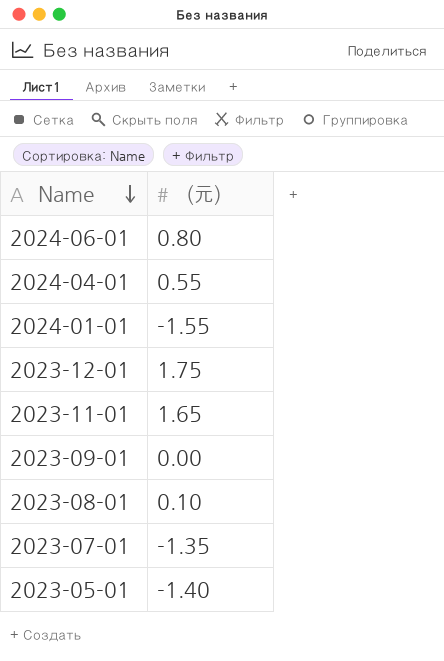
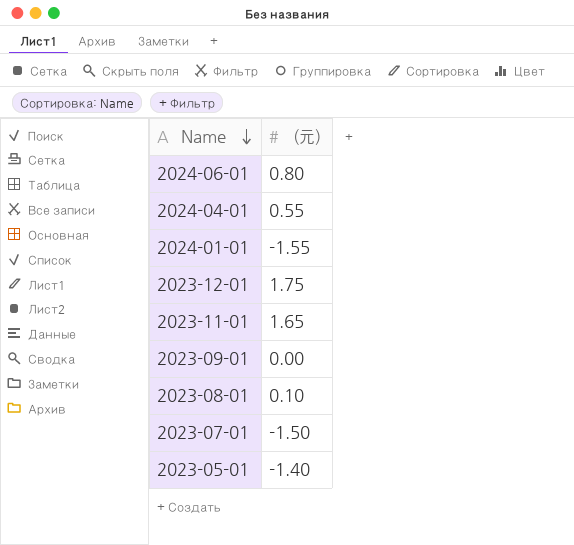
2023-07-01 | (元): -1.35 -> -1.50

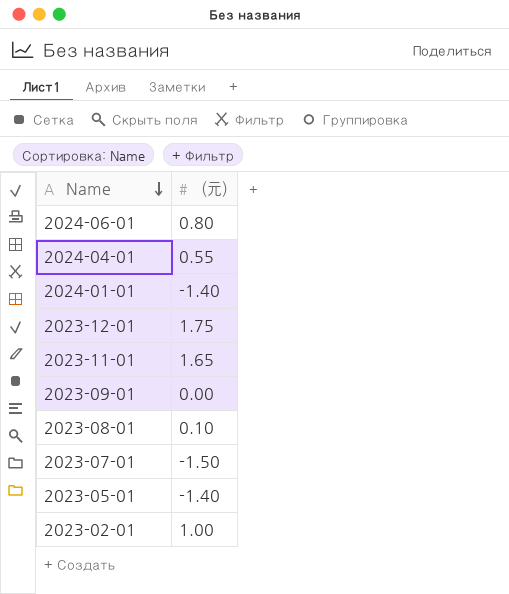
2024-01-01 | (元): -1.55 -> -1.40
row 2023-02-01: none -> 1.00

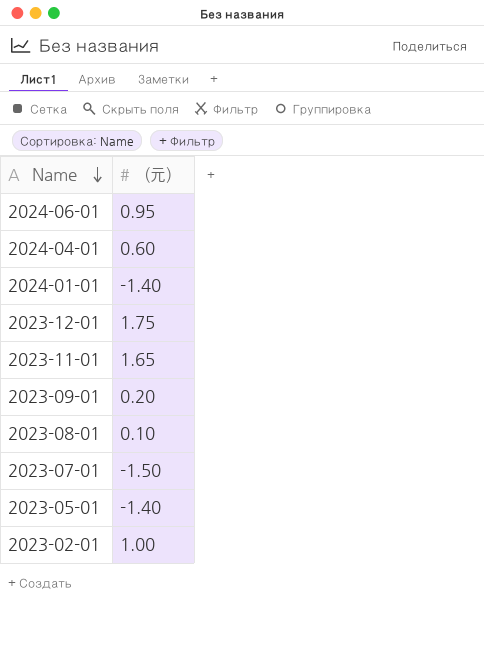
2024-06-01 | (元): 0.80 -> 0.95
2024-04-01 | (元): 0.55 -> 0.60
2023-09-01 | (元): 0.00 -> 0.20

